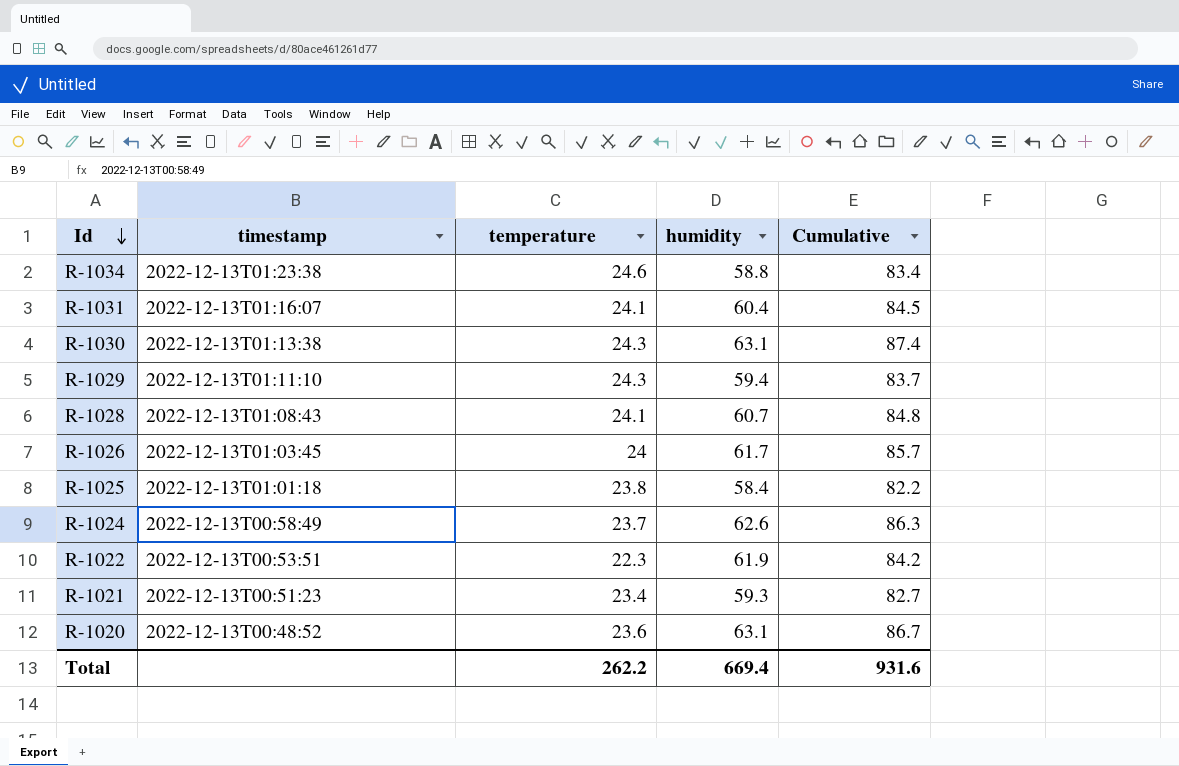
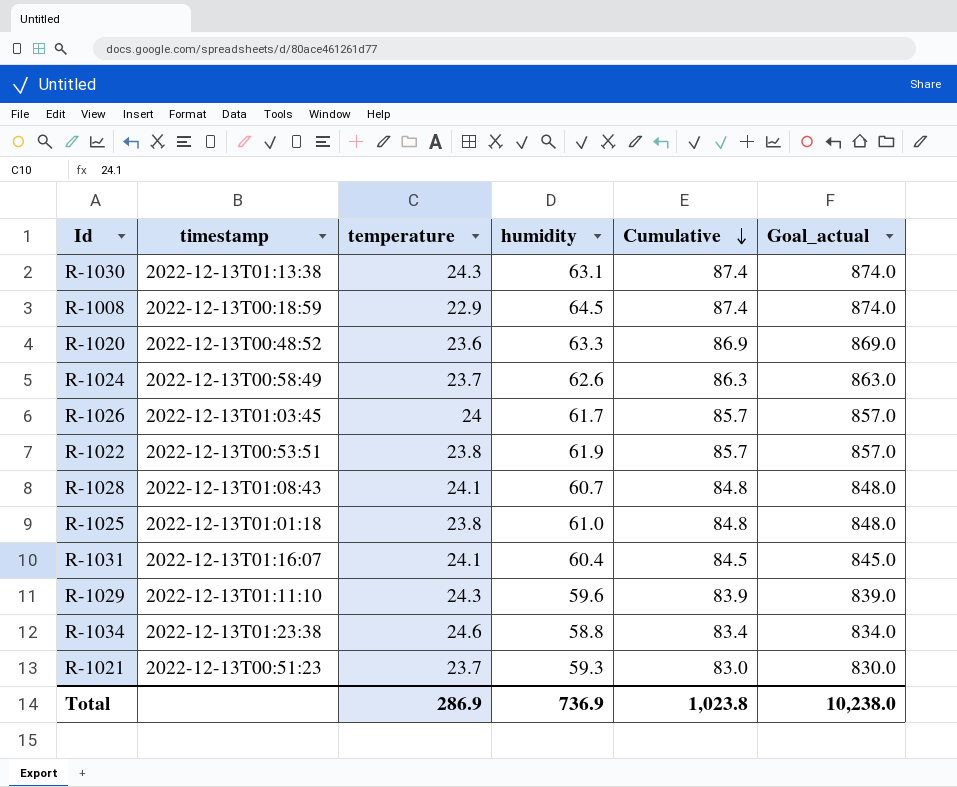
row order: Id descending -> Cumulative descending
column Goal_actual | formula: none -> [Cumulative] * 10
row R-1008: none -> 2022-12-13T00:18:59 | 22.9 | 64.5 | 87.4 | 874.0
R-1020 | humidity: 63.1 -> 63.3
R-1020 | Cumulative: 86.7 -> 86.9
R-1022 | temperature: 22.3 -> 23.8
R-1022 | Cumulative: 84.2 -> 85.7
R-1025 | humidity: 58.4 -> 61.0
R-1025 | Cumulative: 82.2 -> 84.8
R-1029 | humidity: 59.4 -> 59.6
R-1029 | Cumulative: 83.7 -> 83.9
R-1021 | temperature: 23.4 -> 23.7
R-1021 | Cumulative: 82.7 -> 83.0
Total | temperature: 262.2 -> 286.9
Total | humidity: 669.4 -> 736.9
Total | Cumulative: 931.6 -> 1,023.8

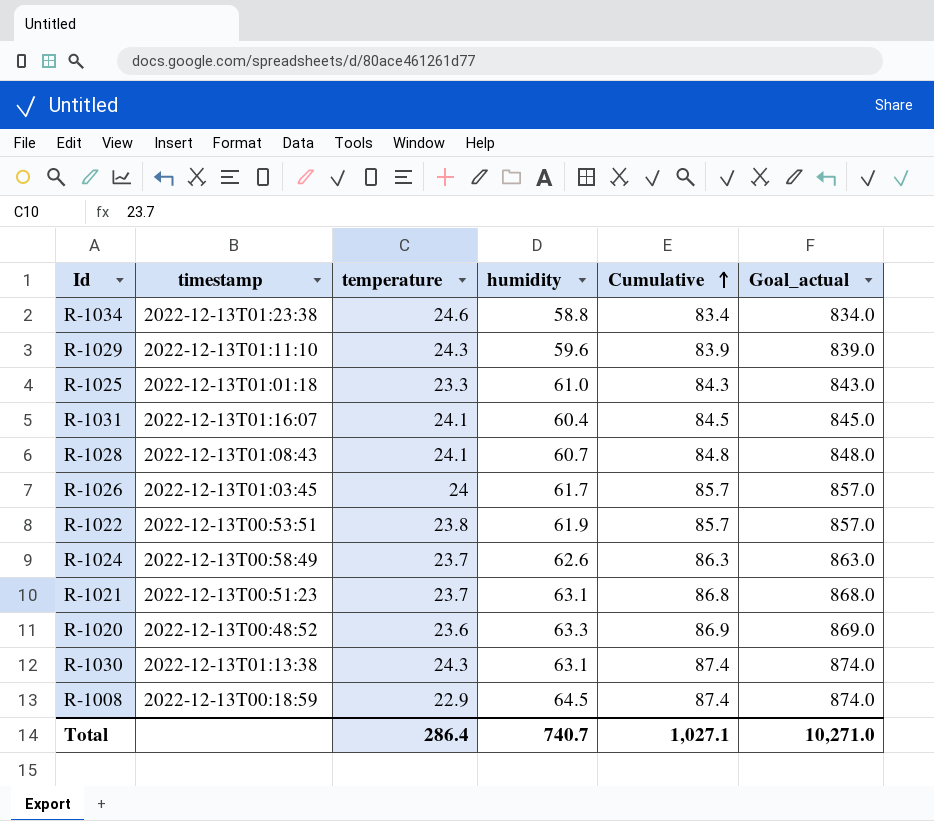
row order: Cumulative descending -> Cumulative ascending
R-1025 | temperature: 23.8 -> 23.3
R-1025 | Cumulative: 84.8 -> 84.3
R-1025 | Goal_actual: 848.0 -> 843.0
R-1021 | humidity: 59.3 -> 63.1
R-1021 | Cumulative: 83.0 -> 86.8
R-1021 | Goal_actual: 830.0 -> 868.0
Total | temperature: 286.9 -> 286.4
Total | humidity: 736.9 -> 740.7
Total | Cumulative: 1,023.8 -> 1,027.1
Total | Goal_actual: 10,238.0 -> 10,271.0

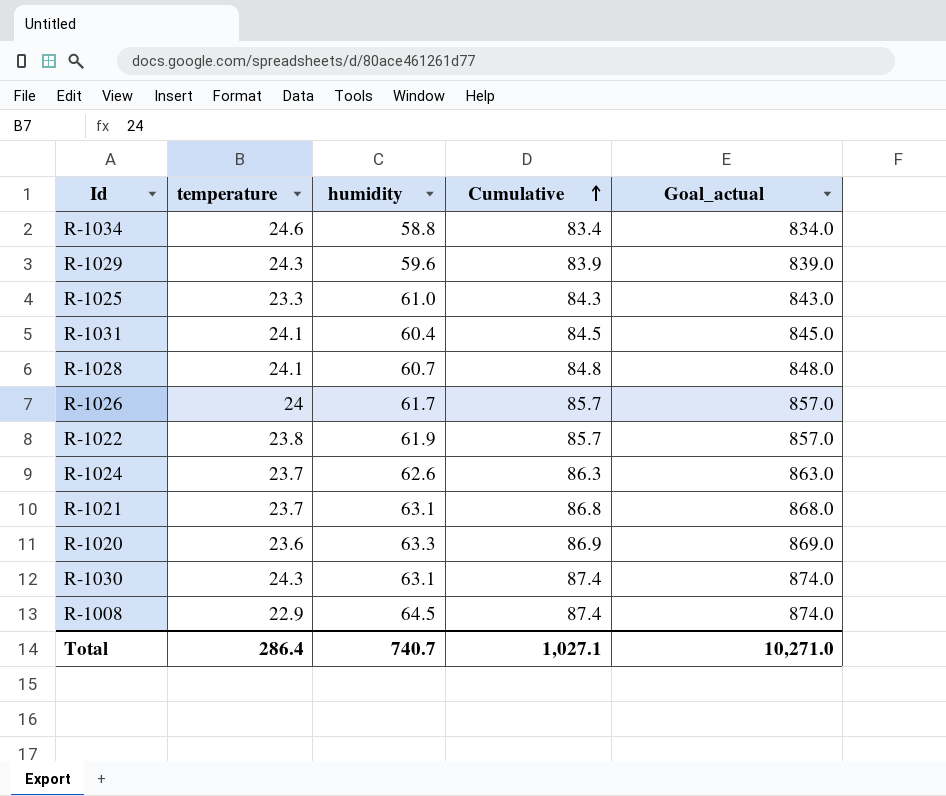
column timestamp | position: 2 -> none

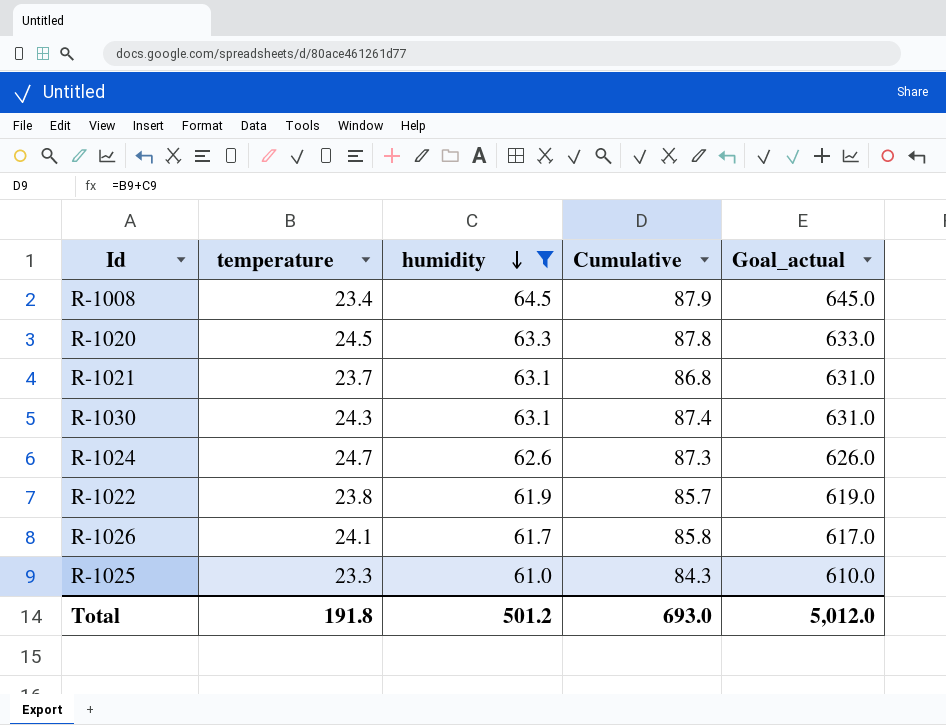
filter: none -> humidity >= 61.0
row order: Cumulative ascending -> humidity descending
column Goal_actual | formula: [Cumulative] * 10 -> [humidity] * 10
R-1008 | temperature: 22.9 -> 23.4
R-1008 | Cumulative: 87.4 -> 87.9
R-1020 | temperature: 23.6 -> 24.5
R-1020 | Cumulative: 86.9 -> 87.8
R-1024 | temperature: 23.7 -> 24.7
R-1024 | Cumulative: 86.3 -> 87.3
R-1026 | temperature: 24 -> 24.1
R-1026 | Cumulative: 85.7 -> 85.8
Total | temperature: 286.4 -> 191.8
Total | humidity: 740.7 -> 501.2
Total | Cumulative: 1,027.1 -> 693.0
Total | Goal_actual: 10,271.0 -> 5,012.0

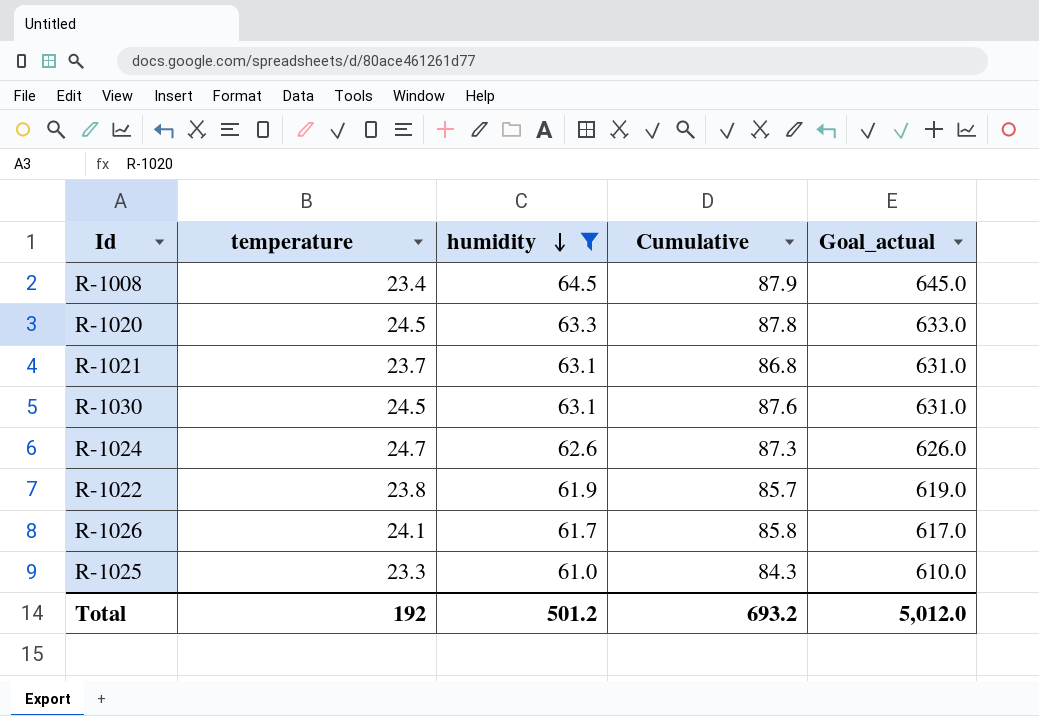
R-1030 | temperature: 24.3 -> 24.5
R-1030 | Cumulative: 87.4 -> 87.6
Total | temperature: 191.8 -> 192
Total | Cumulative: 693.0 -> 693.2

